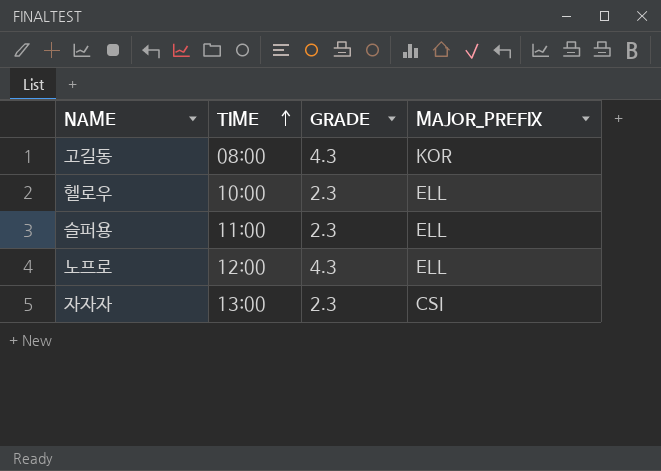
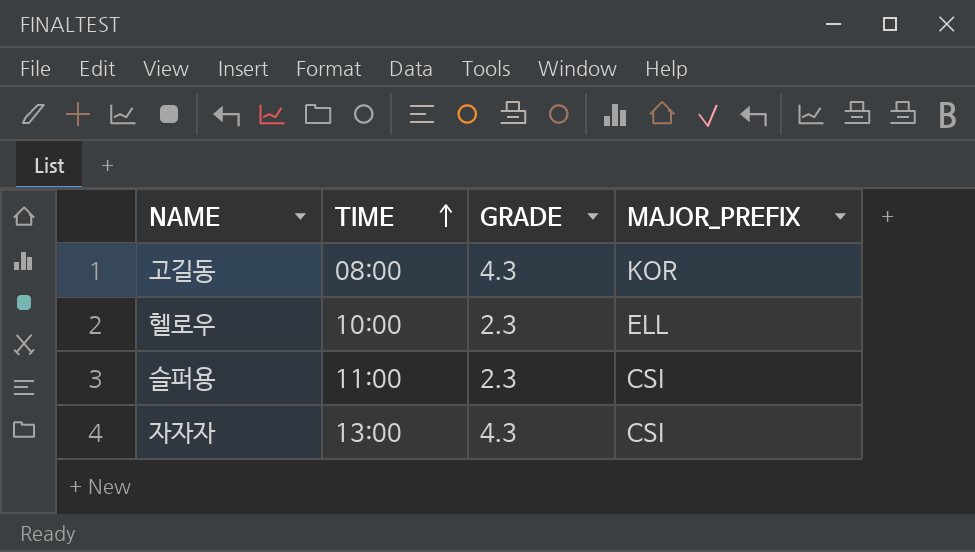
row 노프로: 12:00 | 4.3 | ELL -> none
슬퍼용 | MAJOR_PREFIX: ELL -> CSI
자자자 | GRADE: 2.3 -> 4.3

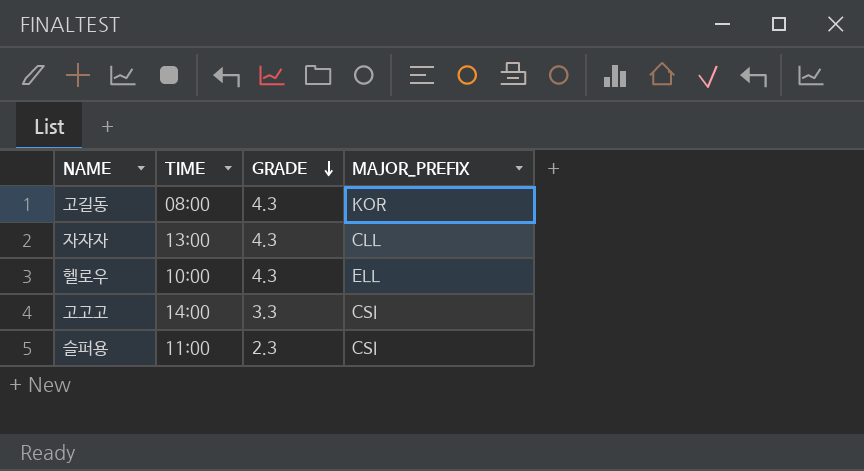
row order: TIME ascending -> GRADE descending
자자자 | MAJOR_PREFIX: CSI -> CLL
헬로우 | GRADE: 2.3 -> 4.3
row 고고고: none -> 14:00 | 3.3 | CSI

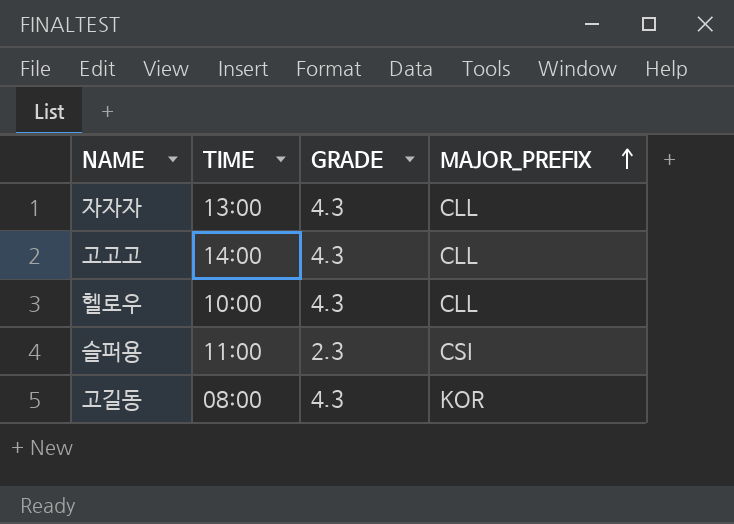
row order: GRADE descending -> MAJOR_PREFIX ascending
고고고 | GRADE: 3.3 -> 4.3
고고고 | MAJOR_PREFIX: CSI -> CLL
헬로우 | MAJOR_PREFIX: ELL -> CLL

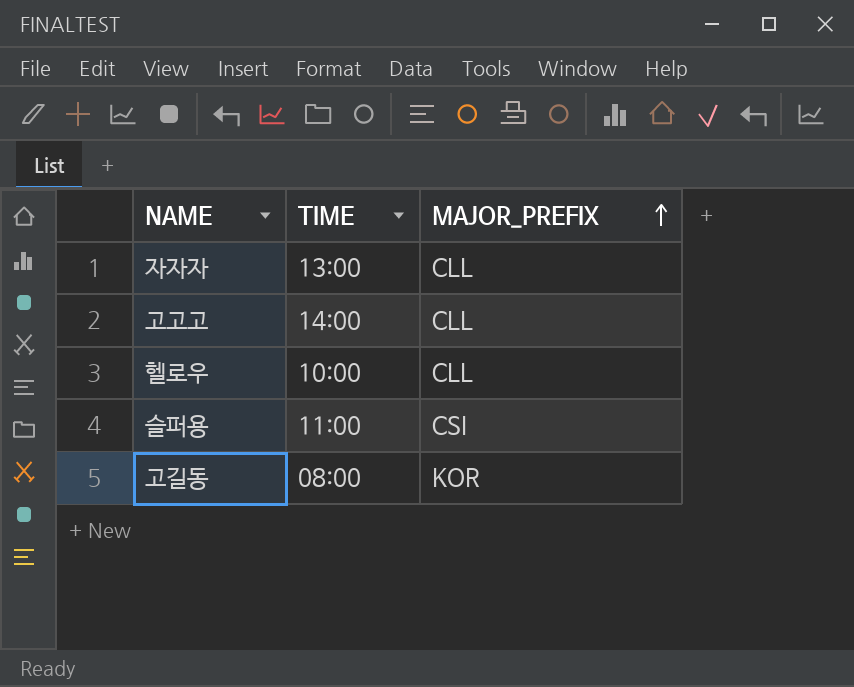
column GRADE | position: 3 -> none

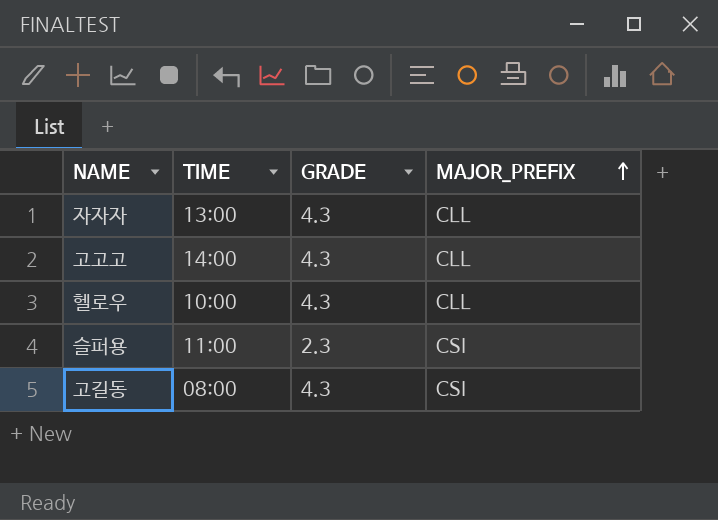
column GRADE | position: none -> 3
고길동 | MAJOR_PREFIX: KOR -> CSI

